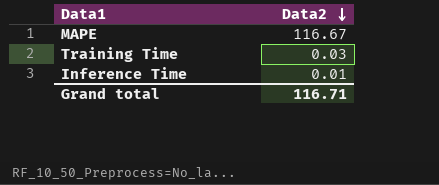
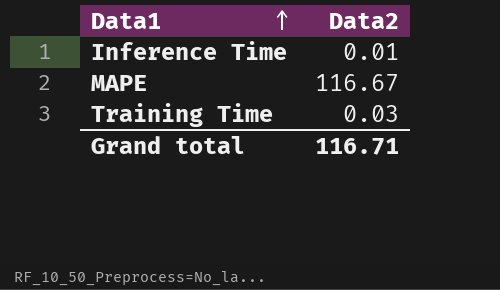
row order: Data2 descending -> Data1 ascending

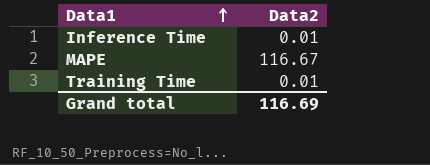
Training Time | Data2: 0.03 -> 0.01
Grand total | Data2: 116.71 -> 116.69

